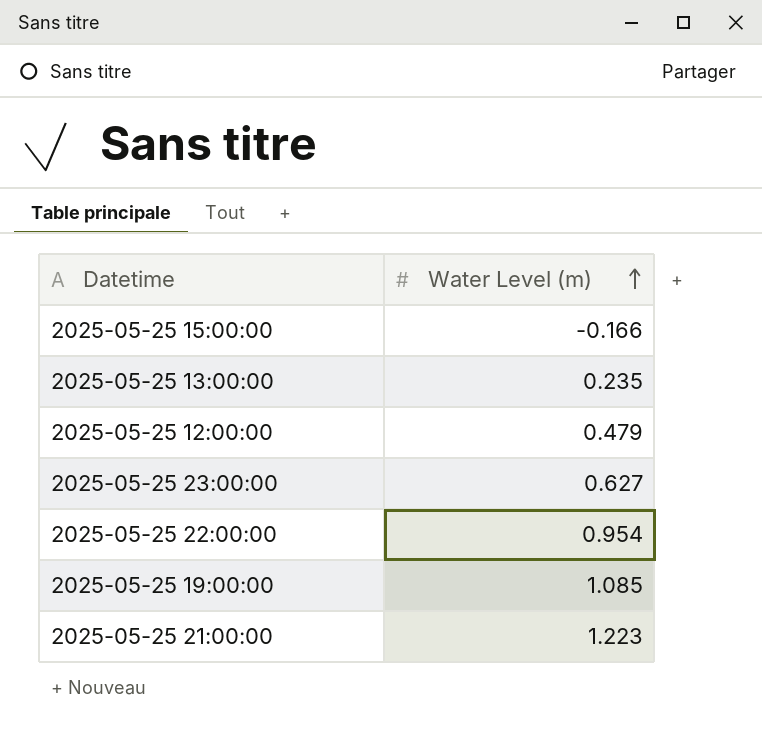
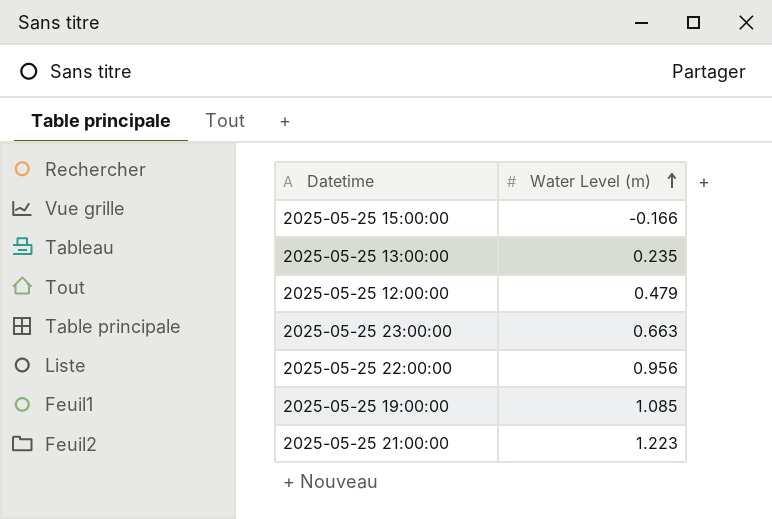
2025-05-25 23:00:00 | Water Level (m): 0.627 -> 0.663
2025-05-25 22:00:00 | Water Level (m): 0.954 -> 0.956

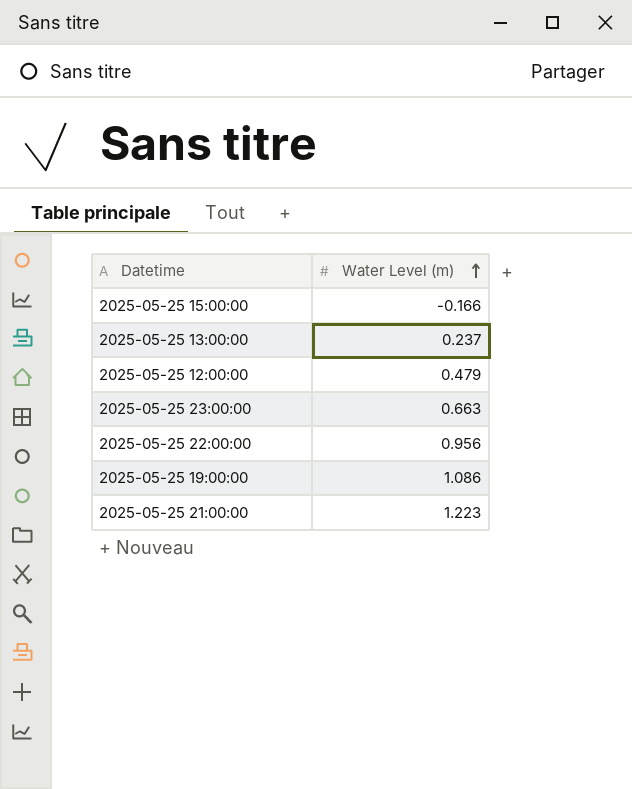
2025-05-25 13:00:00 | Water Level (m): 0.235 -> 0.237
2025-05-25 19:00:00 | Water Level (m): 1.085 -> 1.086

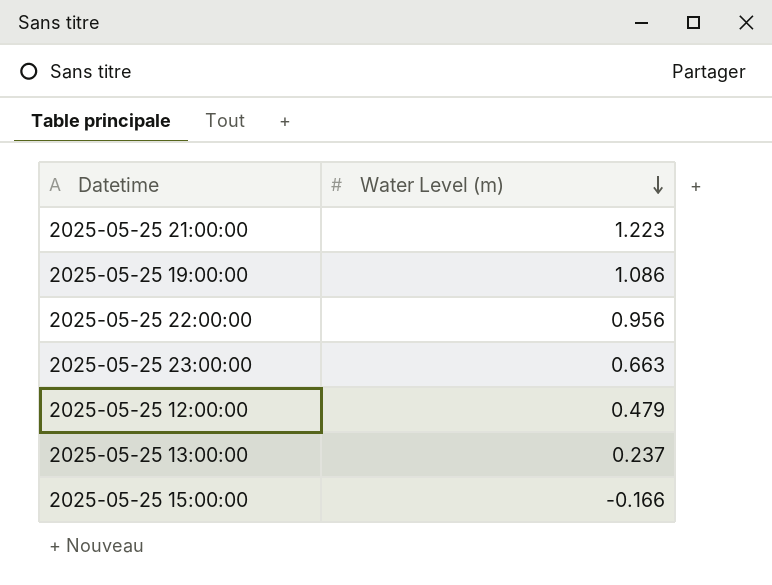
row order: Water Level (m) ascending -> Water Level (m) descending

